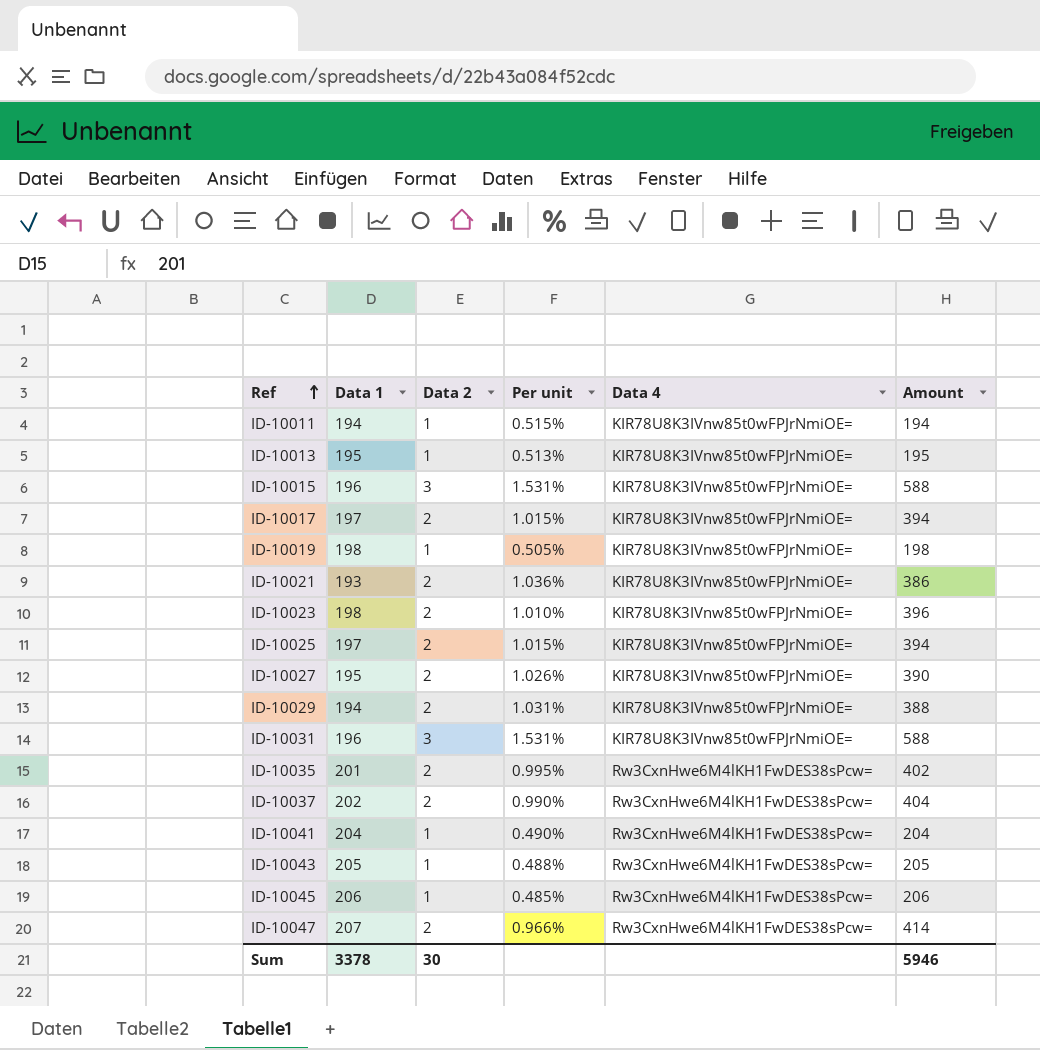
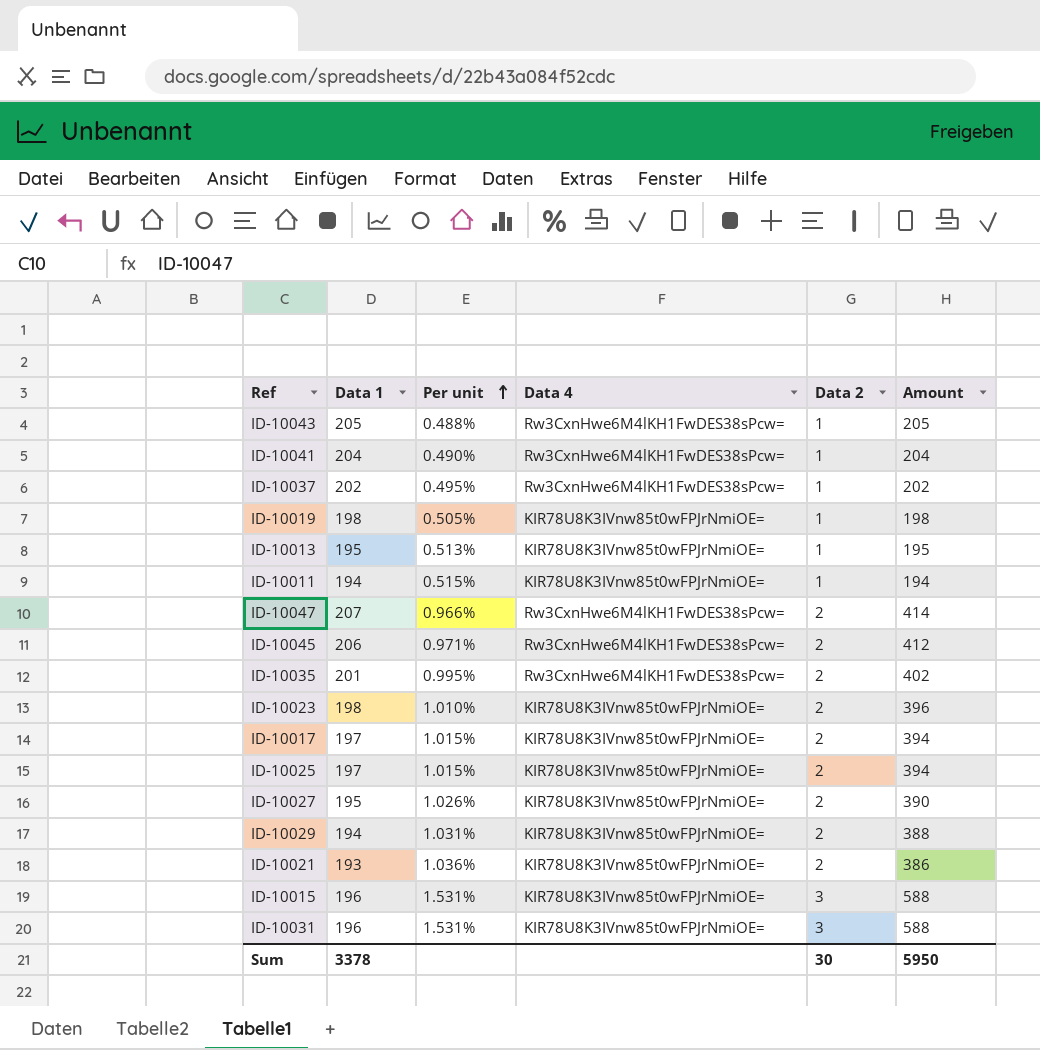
row order: Ref ascending -> Per unit ascending
column Data 2 | position: 3 -> 5
ID-10037 | Per unit: 0.990% -> 0.495%
ID-10037 | Data 2: 2 -> 1
ID-10037 | Amount: 404 -> 202
ID-10045 | Per unit: 0.485% -> 0.971%
ID-10045 | Data 2: 1 -> 2
ID-10045 | Amount: 206 -> 412
Sum | Amount: 5946 -> 5950

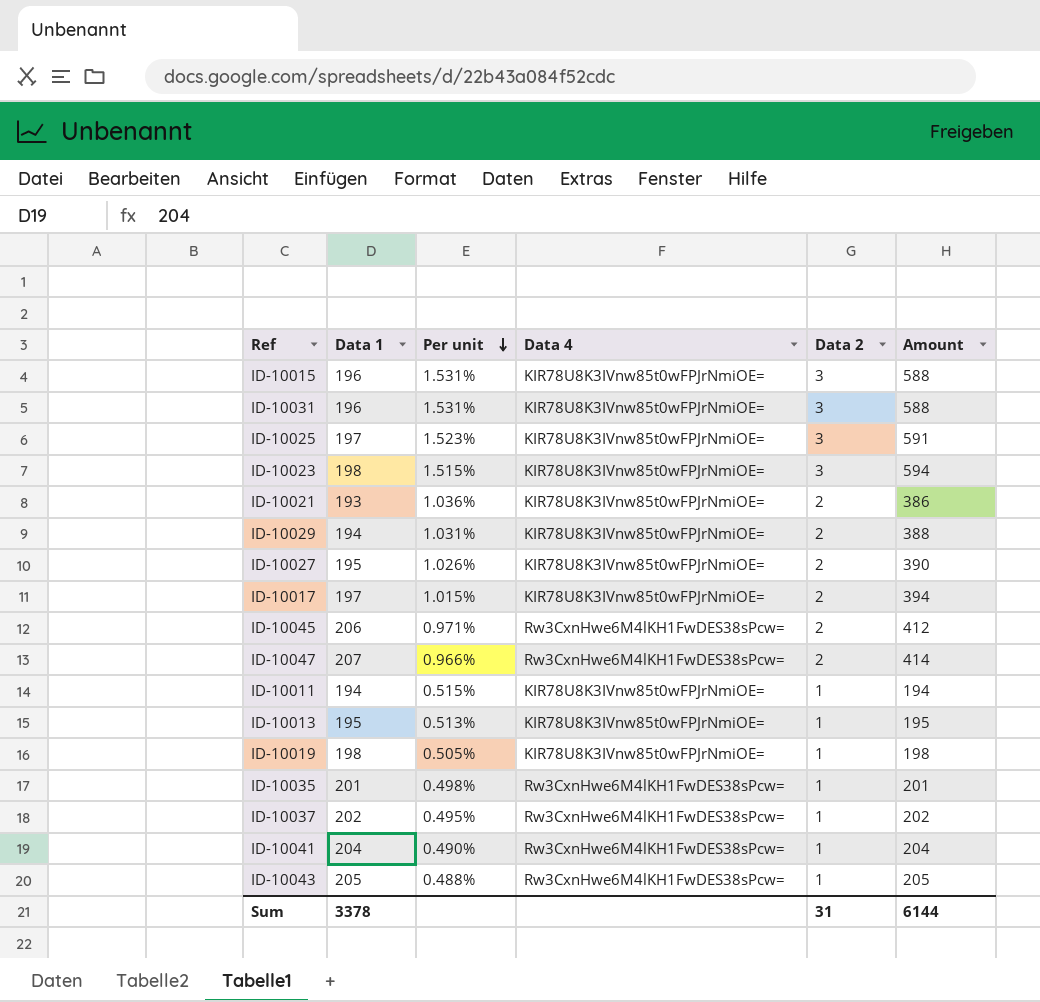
row order: Per unit ascending -> Per unit descending
ID-10025 | Per unit: 1.015% -> 1.523%
ID-10025 | Data 2: 2 -> 3
ID-10025 | Amount: 394 -> 591
ID-10023 | Per unit: 1.010% -> 1.515%
ID-10023 | Data 2: 2 -> 3
ID-10023 | Amount: 396 -> 594
ID-10035 | Per unit: 0.995% -> 0.498%
ID-10035 | Data 2: 2 -> 1
ID-10035 | Amount: 402 -> 201
Sum | Data 2: 30 -> 31
Sum | Amount: 5950 -> 6144

